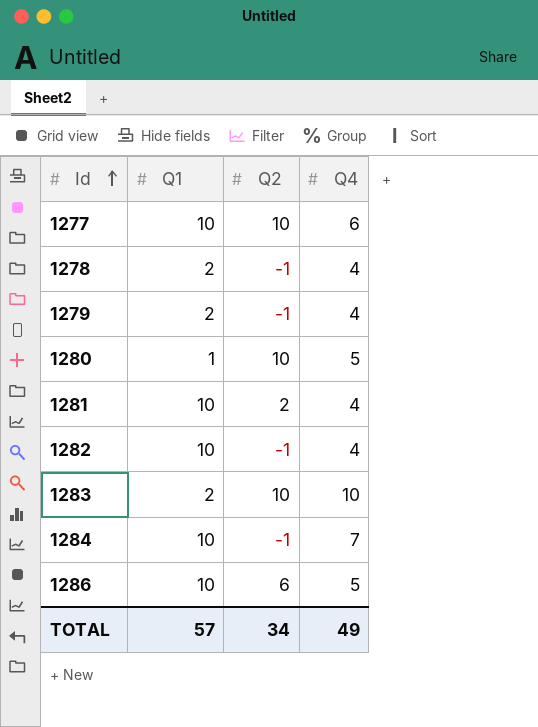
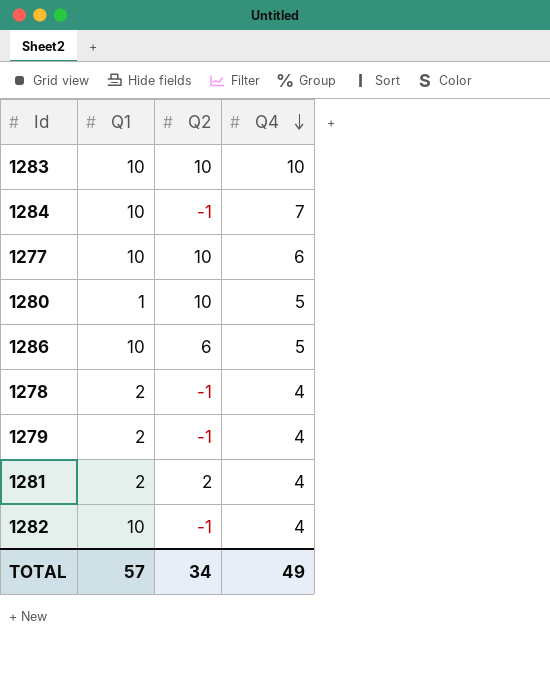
row order: Id ascending -> Q4 descending
1283 | Q1: 2 -> 10
1281 | Q1: 10 -> 2

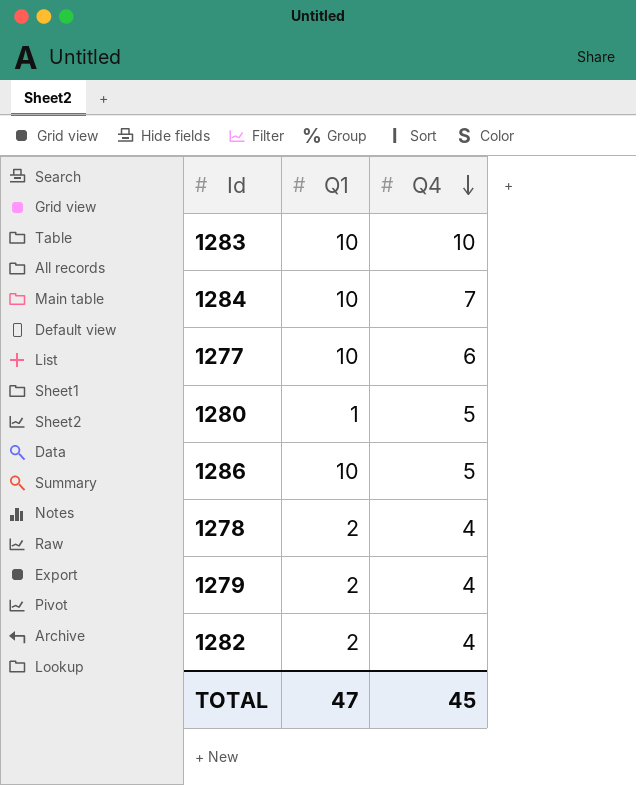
column Q2 | position: 3 -> none
row 1281: 2 | 2 | 4 -> none
1282 | Q1: 10 -> 2
TOTAL | Q1: 57 -> 47
TOTAL | Q4: 49 -> 45

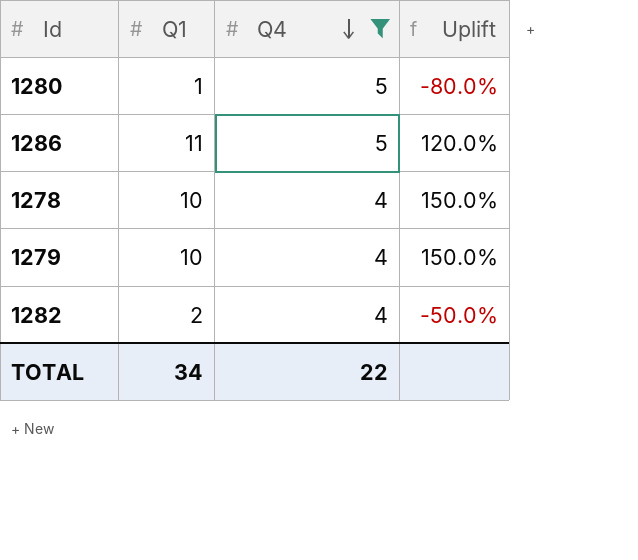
filter: none -> Q4 <= 5
column Uplift | formula: none -> ([Q1] - [Q4]) / [Q4]
1286 | Q1: 10 -> 11
1278 | Q1: 2 -> 10
1279 | Q1: 2 -> 10
TOTAL | Q1: 47 -> 34
TOTAL | Q4: 45 -> 22

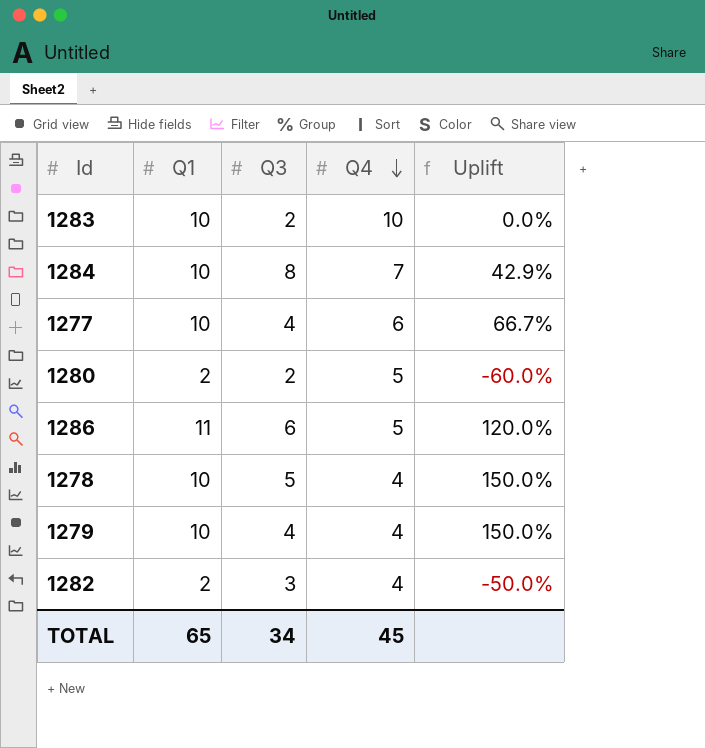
filter: Q4 <= 5 -> none
column Q3 | position: none -> 3
1280 | Q1: 1 -> 2
1280 | Uplift: -80.0% -> -60.0%
TOTAL | Q1: 34 -> 65
TOTAL | Q4: 22 -> 45

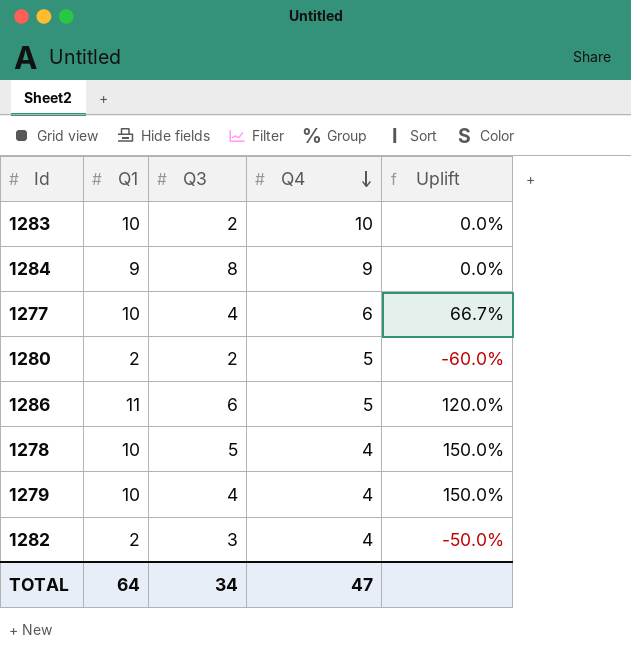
1284 | Q1: 10 -> 9
1284 | Q4: 7 -> 9
1284 | Uplift: 42.9% -> 0.0%
TOTAL | Q1: 65 -> 64
TOTAL | Q4: 45 -> 47

